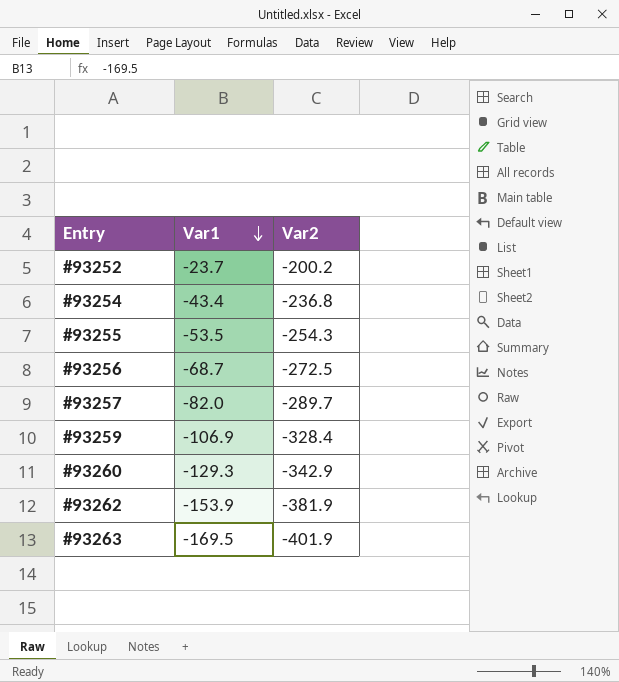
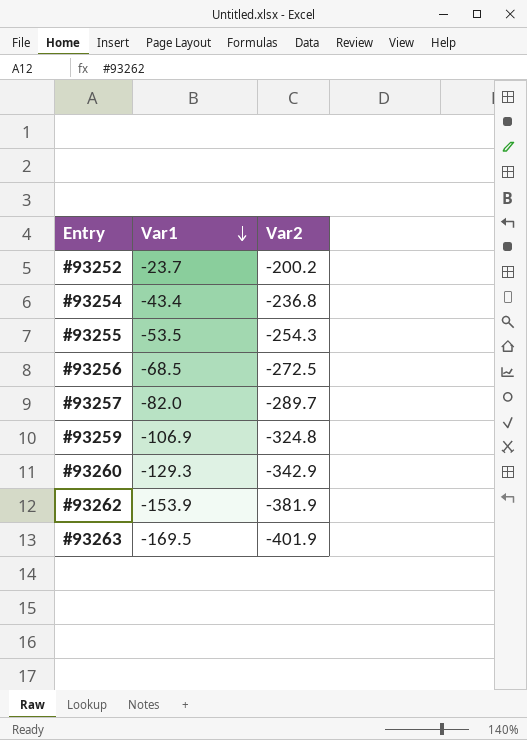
#93256 | Var1: -68.7 -> -68.5
#93259 | Var2: -328.4 -> -324.8

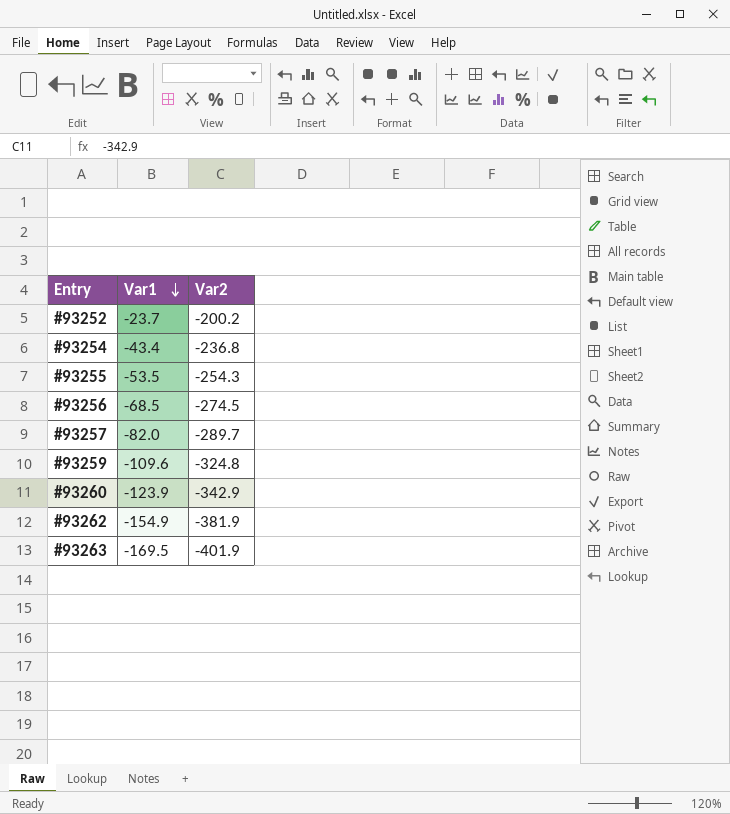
#93256 | Var2: -272.5 -> -274.5
#93259 | Var1: -106.9 -> -109.6
#93260 | Var1: -129.3 -> -123.9
#93262 | Var1: -153.9 -> -154.9

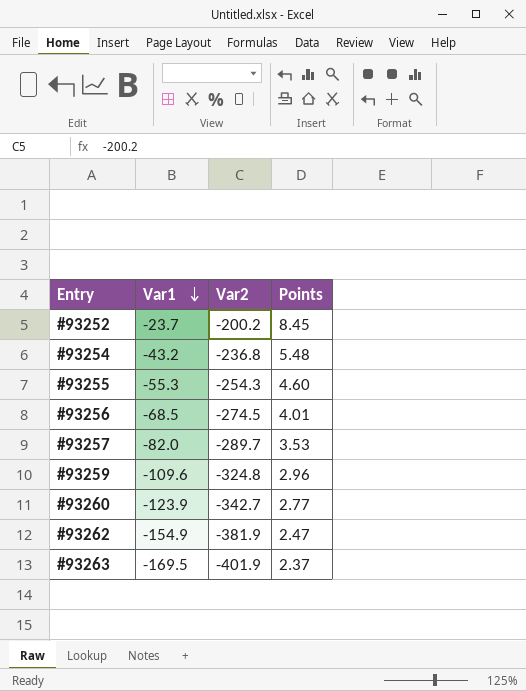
column Points | formula: none -> [Var2] / [Var1]
#93254 | Var1: -43.4 -> -43.2
#93255 | Var1: -53.5 -> -55.3
#93260 | Var2: -342.9 -> -342.7

